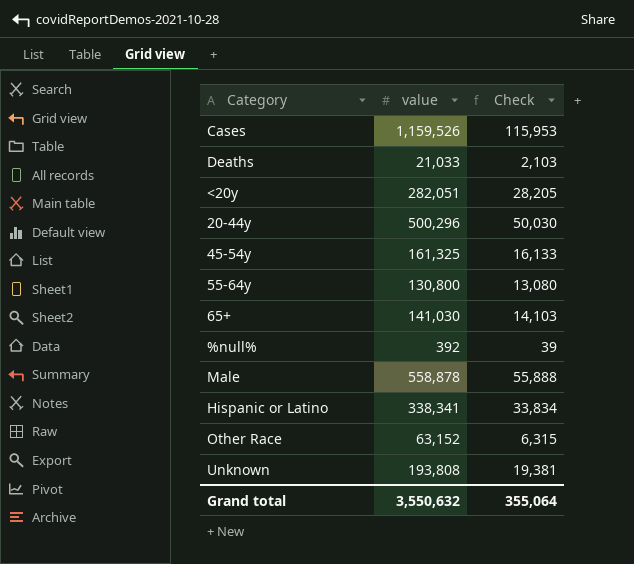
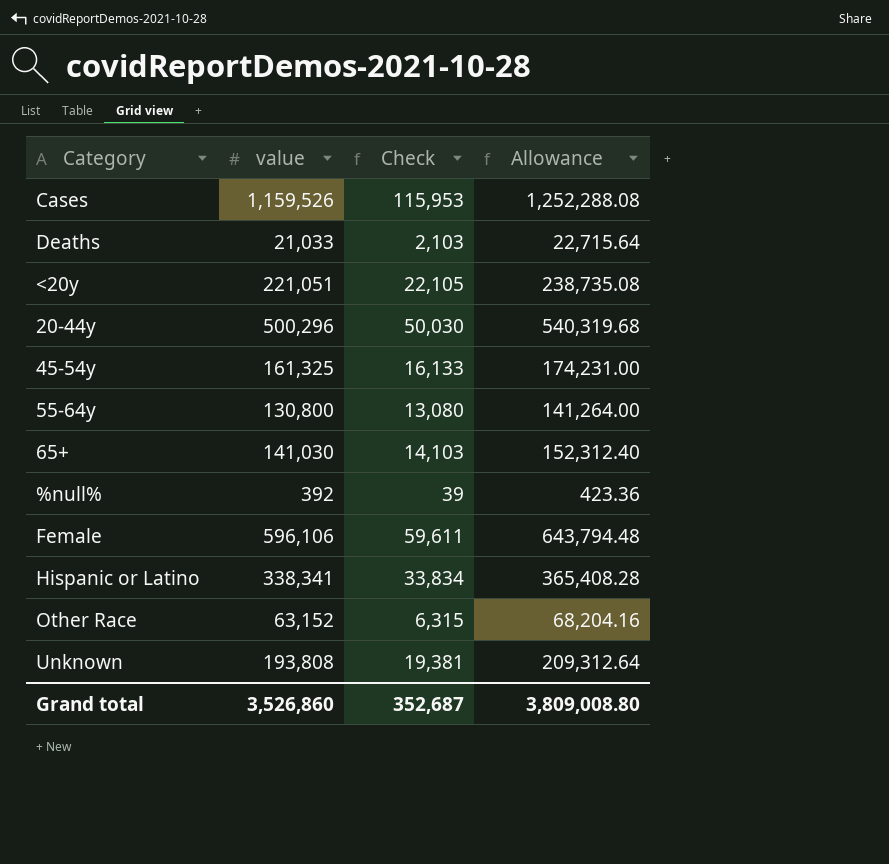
column Allowance | formula: none -> [value] * 1.08
row Male: 558,878 | 55,888 -> none
<20y | value: 282,051 -> 221,051
<20y | Check: 28,205 -> 22,105
row Female: none -> 596,106 | 59,611 | 643,794.48
Grand total | value: 3,550,632 -> 3,526,860
Grand total | Check: 355,064 -> 352,687

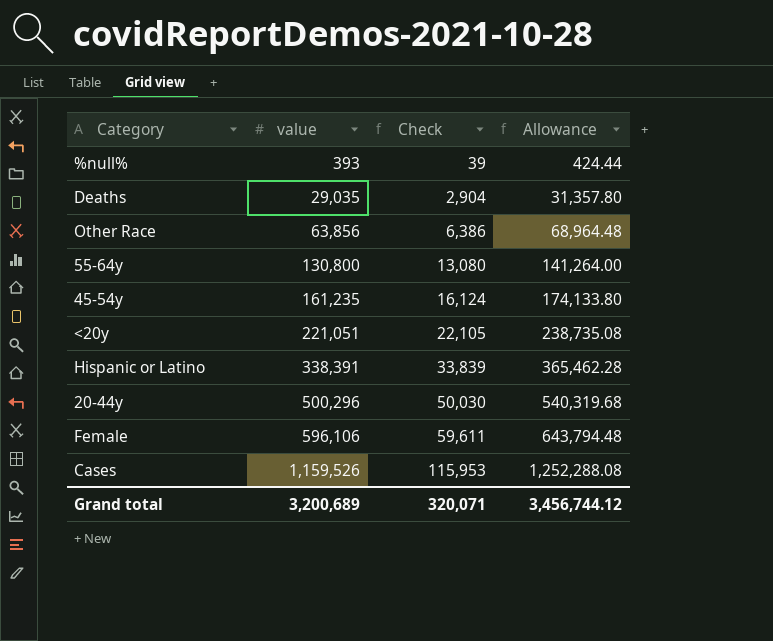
row order: none -> value ascending
row 65+: 141,030 | 14,103 | 152,312.40 -> none
row Unknown: 193,808 | 19,381 | 209,312.64 -> none
%null% | value: 392 -> 393
%null% | Allowance: 423.36 -> 424.44
Deaths | value: 21,033 -> 29,035
Deaths | Check: 2,103 -> 2,904
Deaths | Allowance: 22,715.64 -> 31,357.80
Other Race | value: 63,152 -> 63,856
Other Race | Check: 6,315 -> 6,386
Other Race | Allowance: 68,204.16 -> 68,964.48
45-54y | value: 161,325 -> 161,235
45-54y | Check: 16,133 -> 16,124
45-54y | Allowance: 174,231.00 -> 174,133.80
Hispanic or Latino | value: 338,341 -> 338,391
Hispanic or Latino | Check: 33,834 -> 33,839
Hispanic or Latino | Allowance: 365,408.28 -> 365,462.28
Grand total | value: 3,526,860 -> 3,200,689
Grand total | Check: 352,687 -> 320,071
Grand total | Allowance: 3,809,008.80 -> 3,456,744.12

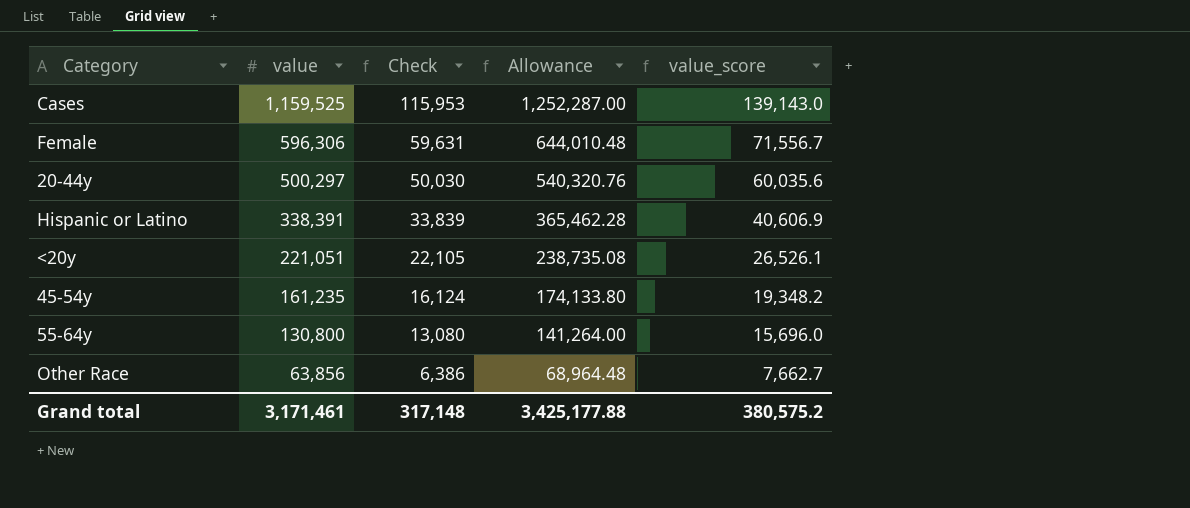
row order: value ascending -> value descending
column value_score | formula: none -> [value] * 0.12
row %null%: 393 | 39 | 424.44 -> none
row Deaths: 29,035 | 2,904 | 31,357.80 -> none
Cases | value: 1,159,526 -> 1,159,525
Cases | Allowance: 1,252,288.08 -> 1,252,287.00
Female | value: 596,106 -> 596,306
Female | Check: 59,611 -> 59,631
Female | Allowance: 643,794.48 -> 644,010.48
20-44y | value: 500,296 -> 500,297
20-44y | Allowance: 540,319.68 -> 540,320.76
Grand total | value: 3,200,689 -> 3,171,461
Grand total | Check: 320,071 -> 317,148
Grand total | Allowance: 3,456,744.12 -> 3,425,177.88

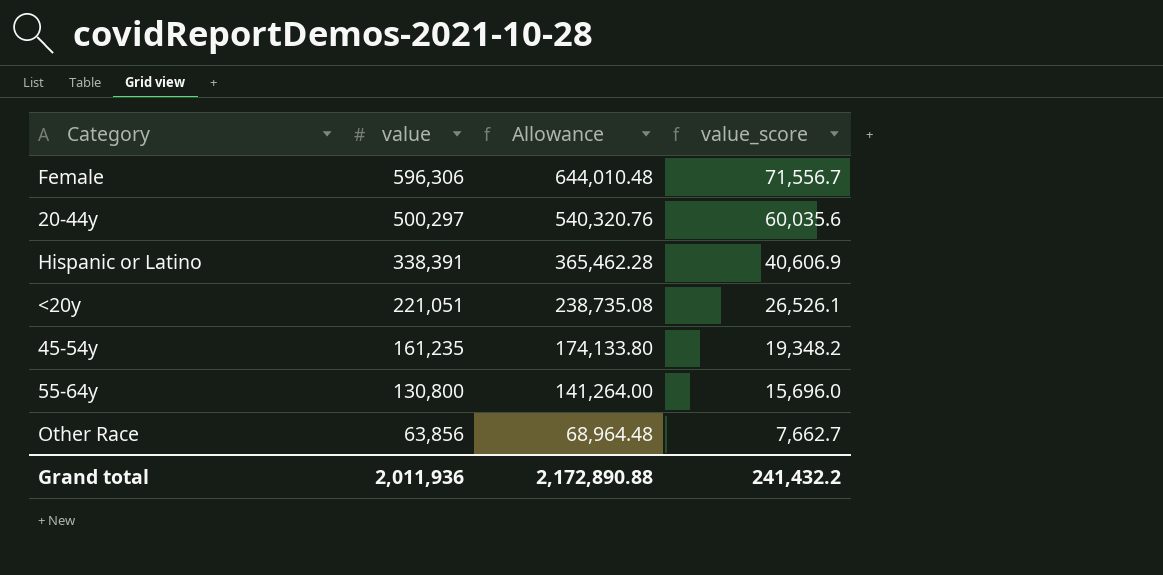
column Check | formula: [value] * 0.1 -> none
row Cases: 1,159,525 | 115,953 | 1,252,287.00 | 139,143.0 -> none
Grand total | value: 3,171,461 -> 2,011,936
Grand total | Allowance: 3,425,177.88 -> 2,172,890.88
Grand total | value_score: 380,575.2 -> 241,432.2

